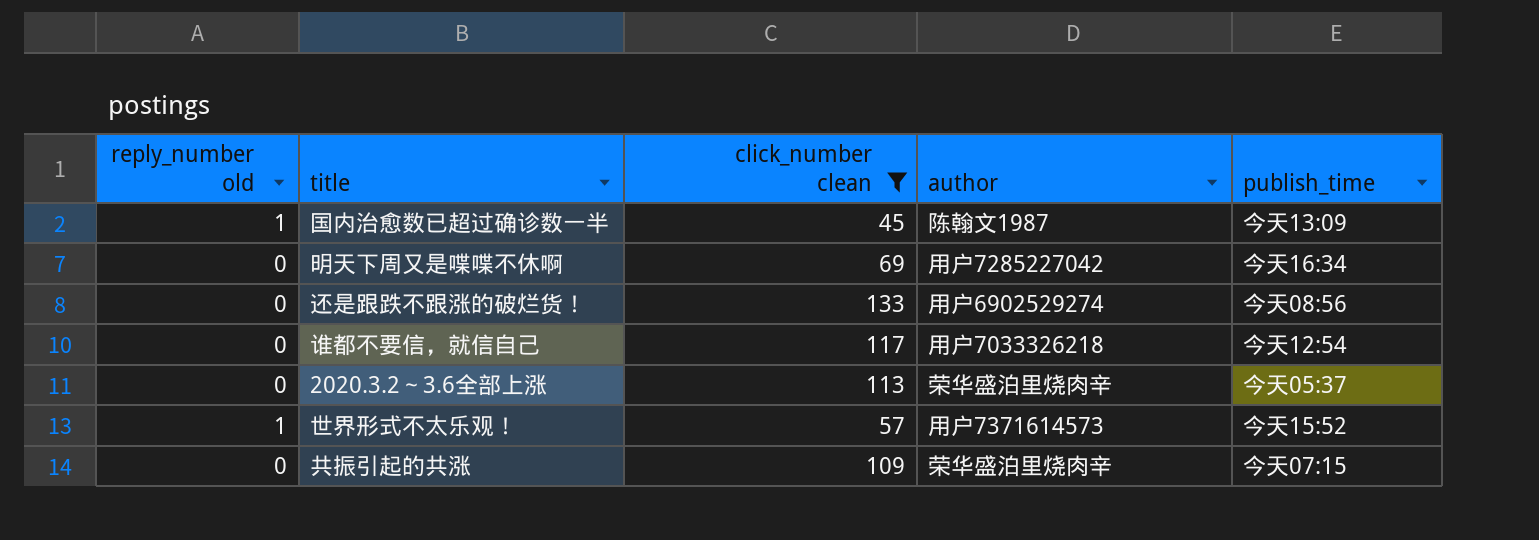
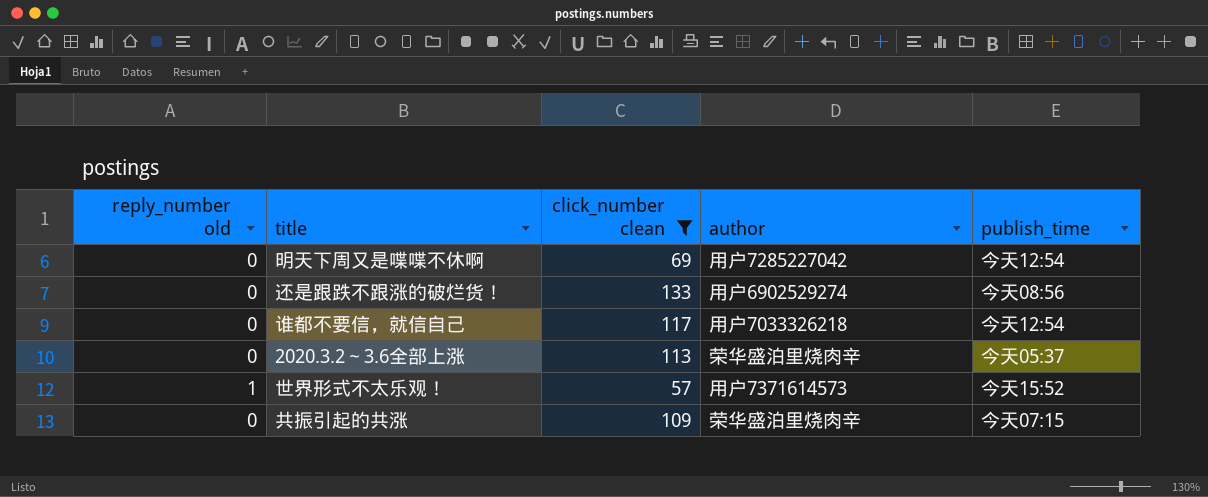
row 国内治愈数已超过确诊数一半: 1 | 45 | 陈翰文1987 | 今天13:09 -> none
明天下周又是喋喋不休啊 | publish_time: 今天16:34 -> 今天12:54

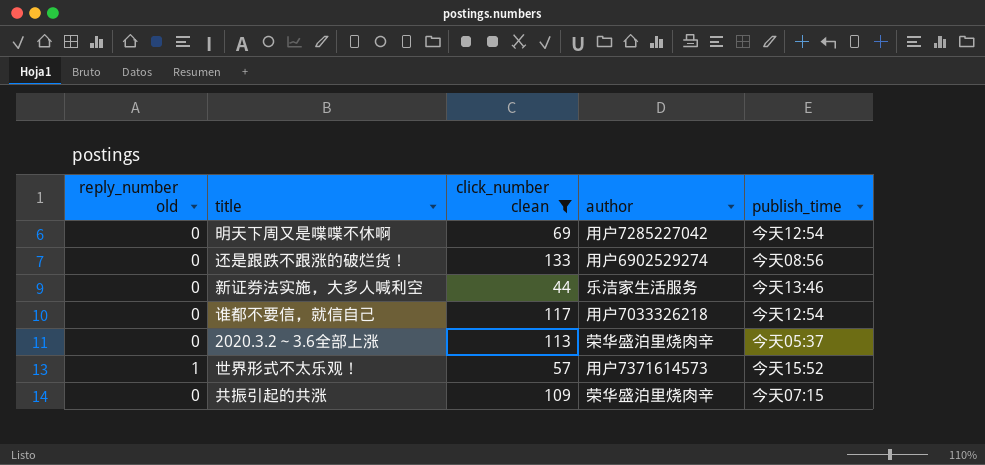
row 新证券法实施，大多人喊利空: none -> 0 | 44 | 乐洁家生活服务 | 今天13:46

